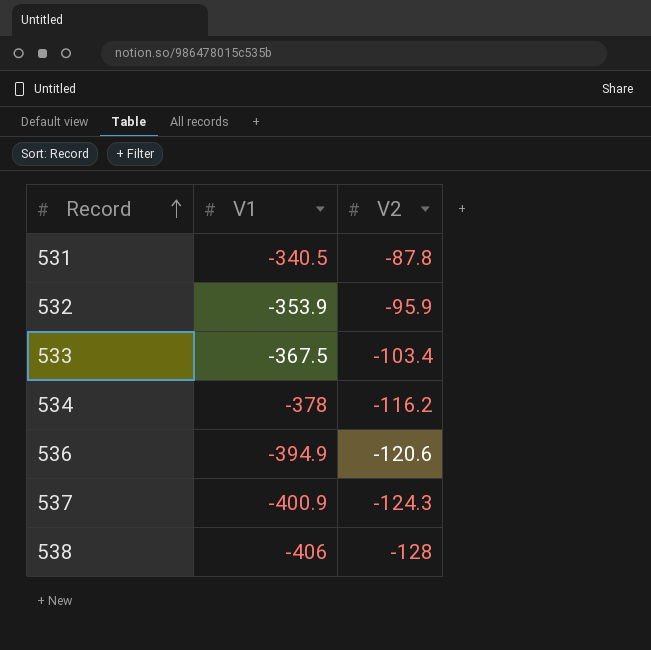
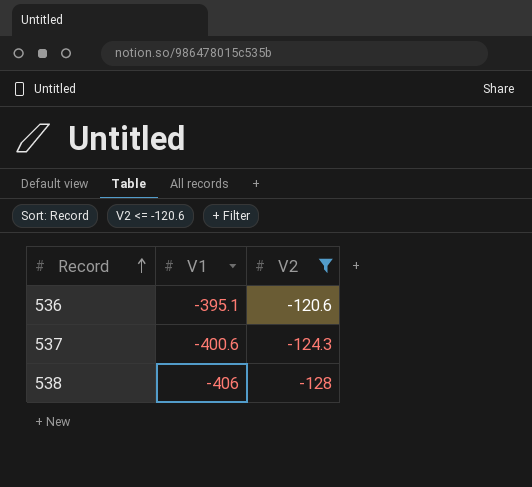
filter: none -> V2 <= -120.6
536 | V1: -394.9 -> -395.1
537 | V1: -400.9 -> -400.6

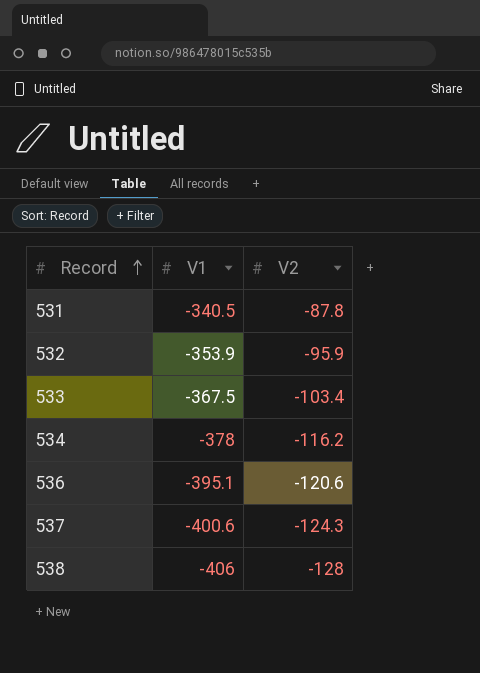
filter: V2 <= -120.6 -> none

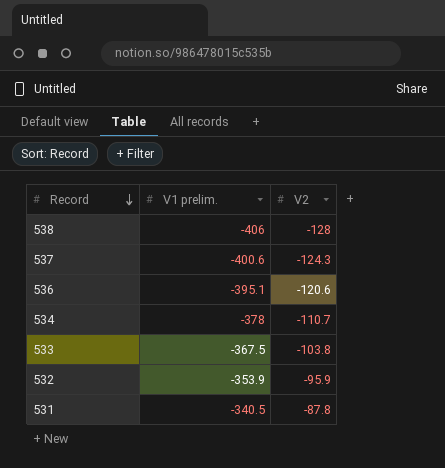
row order: Record ascending -> Record descending
column name: V1 -> V1 prelim.
534 | V2: -116.2 -> -110.7
533 | V2: -103.4 -> -103.8

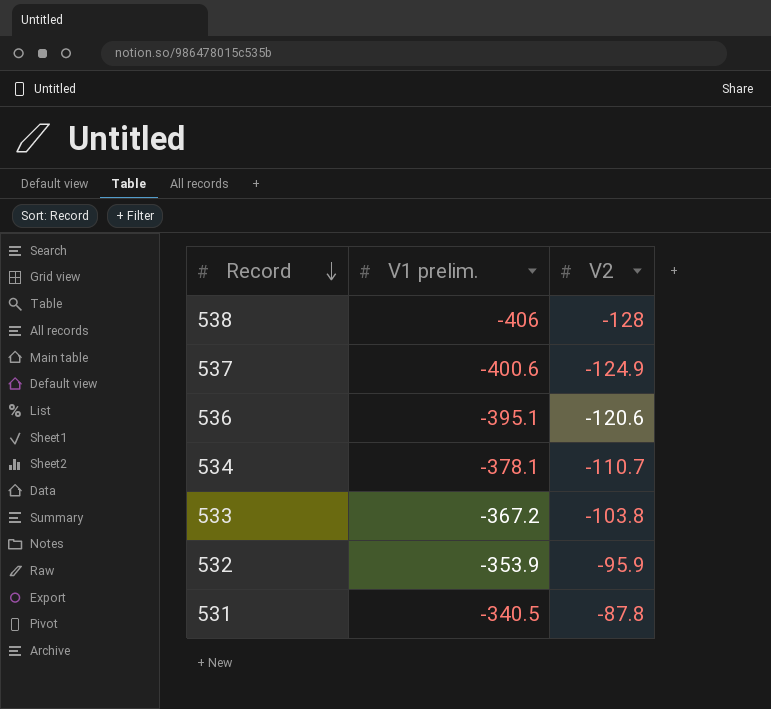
537 | V2: -124.3 -> -124.9
534 | V1 prelim.: -378 -> -378.1
533 | V1 prelim.: -367.5 -> -367.2

